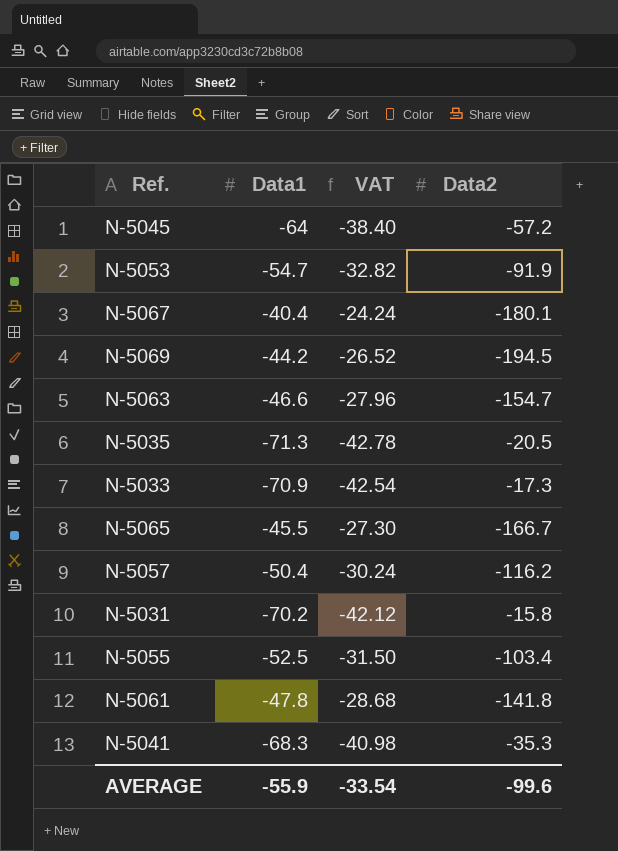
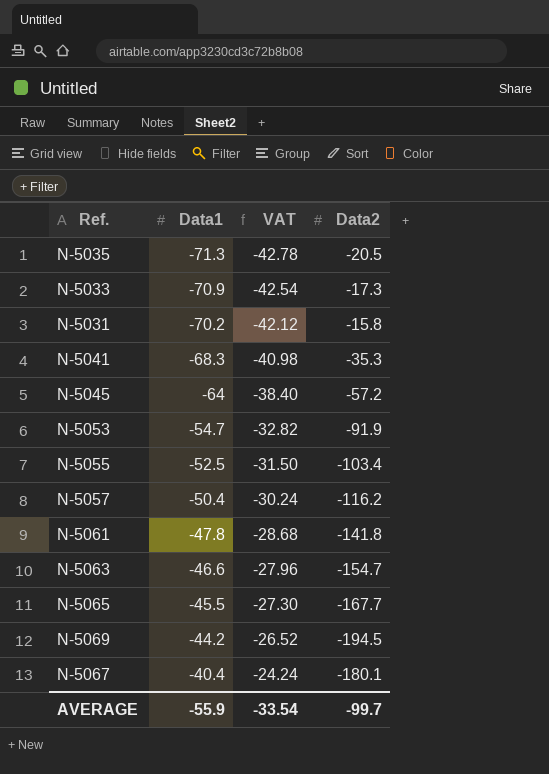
row order: none -> Data1 ascending
N-5065 | Data2: -166.7 -> -167.7
AVERAGE | Data2: -99.6 -> -99.7

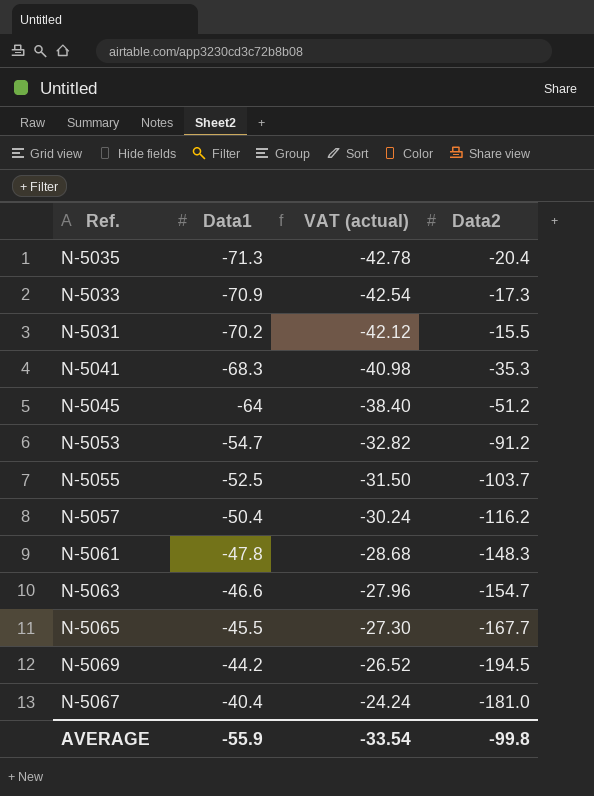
column name: VAT -> VAT (actual)
N-5035 | Data2: -20.5 -> -20.4
N-5031 | Data2: -15.8 -> -15.5
N-5045 | Data2: -57.2 -> -51.2
N-5053 | Data2: -91.9 -> -91.2
N-5055 | Data2: -103.4 -> -103.7
N-5061 | Data2: -141.8 -> -148.3
N-5067 | Data2: -180.1 -> -181.0
AVERAGE | Data2: -99.7 -> -99.8

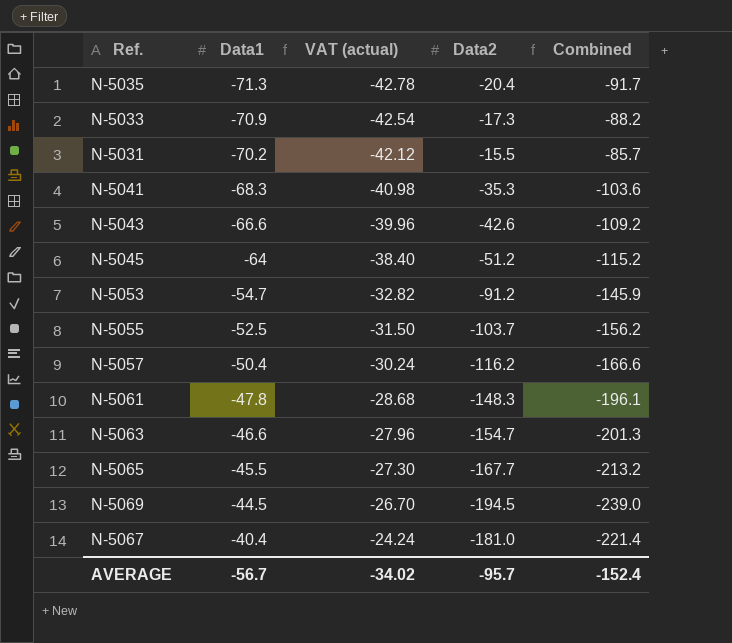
column Combined | formula: none -> [Data1] + [Data2]
row N-5043: none -> -66.6 | -39.96 | -42.6 | -109.2
N-5069 | Data1: -44.2 -> -44.5
N-5069 | VAT (actual): -26.52 -> -26.70
AVERAGE | Data1: -55.9 -> -56.7
AVERAGE | VAT (actual): -33.54 -> -34.02
AVERAGE | Data2: -99.8 -> -95.7

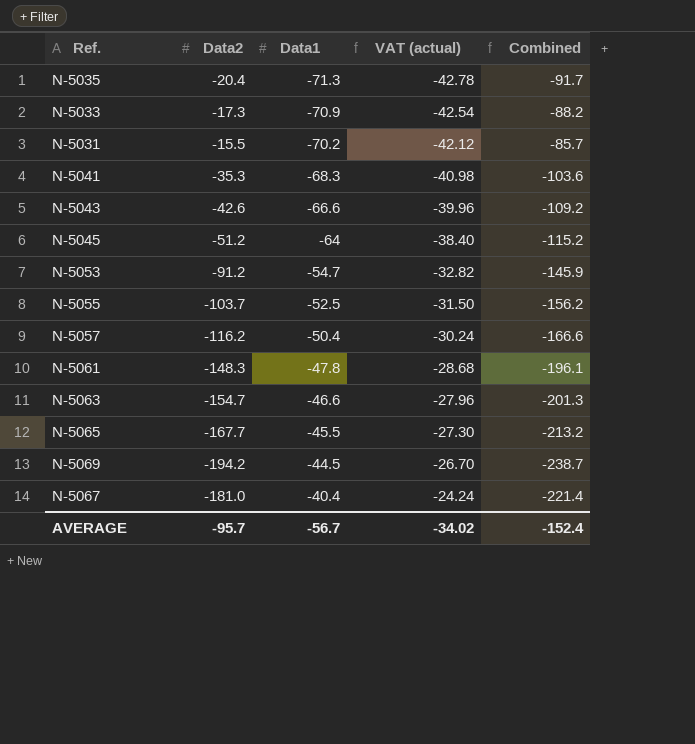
column Data2 | position: 4 -> 2
N-5069 | Data2: -194.5 -> -194.2
N-5069 | Combined: -239.0 -> -238.7

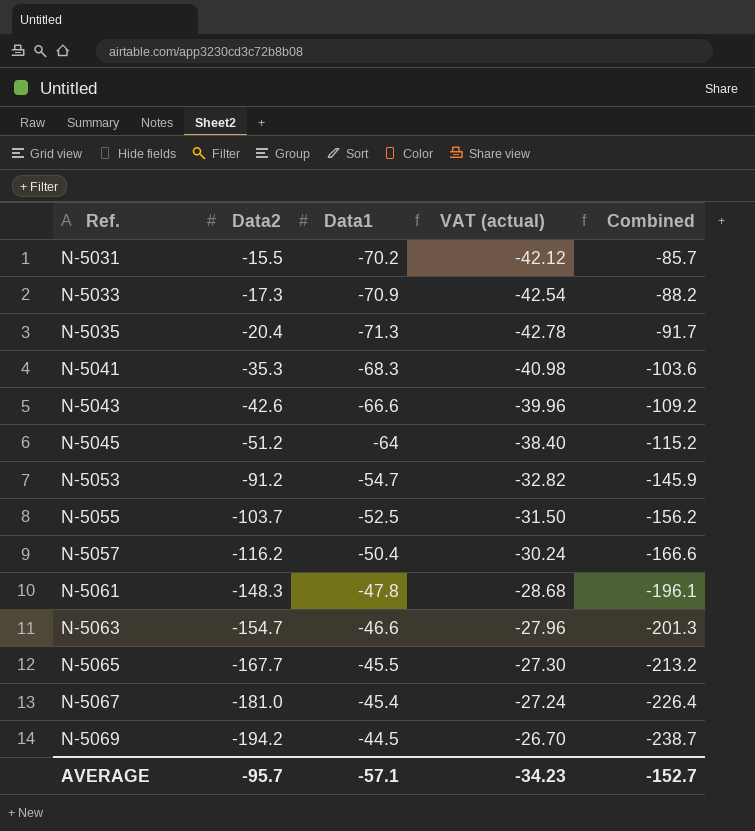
row order: Data1 ascending -> Ref. ascending
N-5067 | Data1: -40.4 -> -45.4
N-5067 | VAT (actual): -24.24 -> -27.24
N-5067 | Combined: -221.4 -> -226.4
AVERAGE | Data1: -56.7 -> -57.1
AVERAGE | VAT (actual): -34.02 -> -34.23
AVERAGE | Combined: -152.4 -> -152.7

